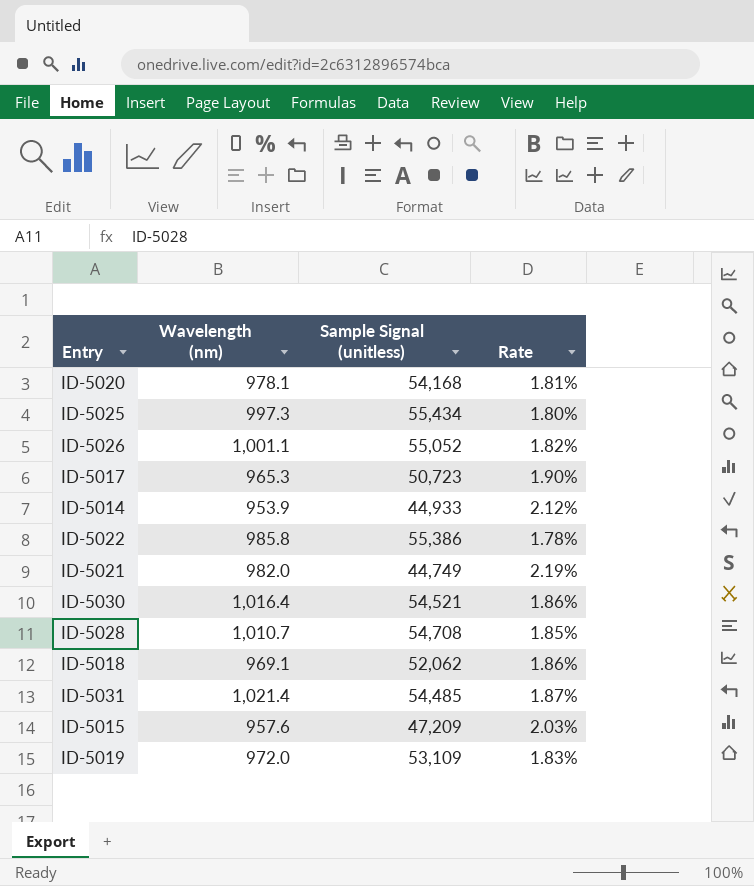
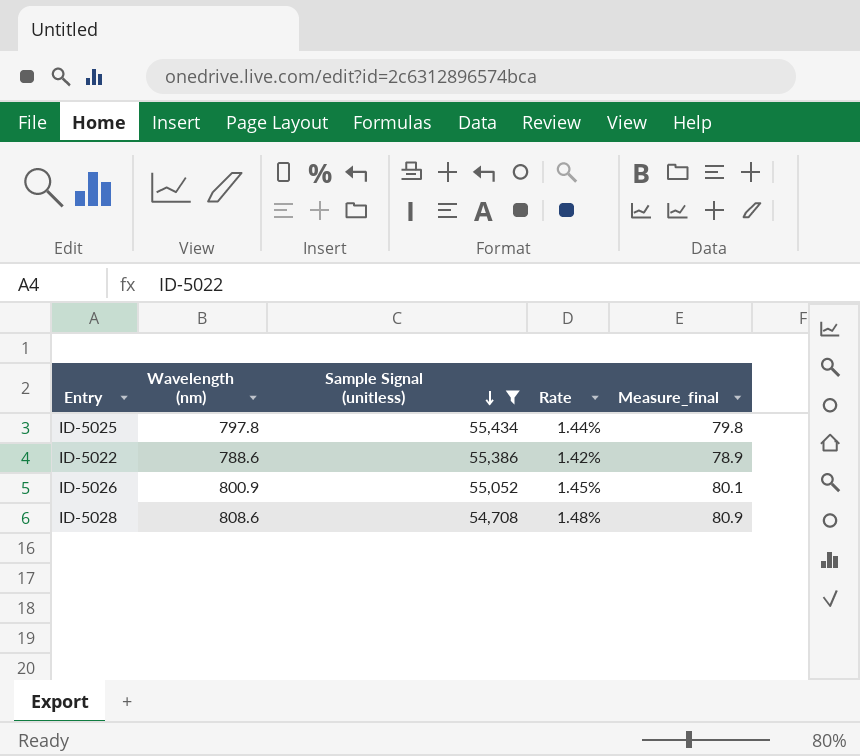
filter: none -> Sample Signal (unitless) >= 54,708
row order: none -> Sample Signal (unitless) descending
column Measure_final | formula: none -> [Wavelength (nm)] * 0.1
ID-5025 | Wavelength (nm): 997.3 -> 797.8
ID-5025 | Rate: 1.80% -> 1.44%
ID-5022 | Wavelength (nm): 985.8 -> 788.6
ID-5022 | Rate: 1.78% -> 1.42%
ID-5026 | Wavelength (nm): 1,001.1 -> 800.9
ID-5026 | Rate: 1.82% -> 1.45%
ID-5028 | Wavelength (nm): 1,010.7 -> 808.6
ID-5028 | Rate: 1.85% -> 1.48%

